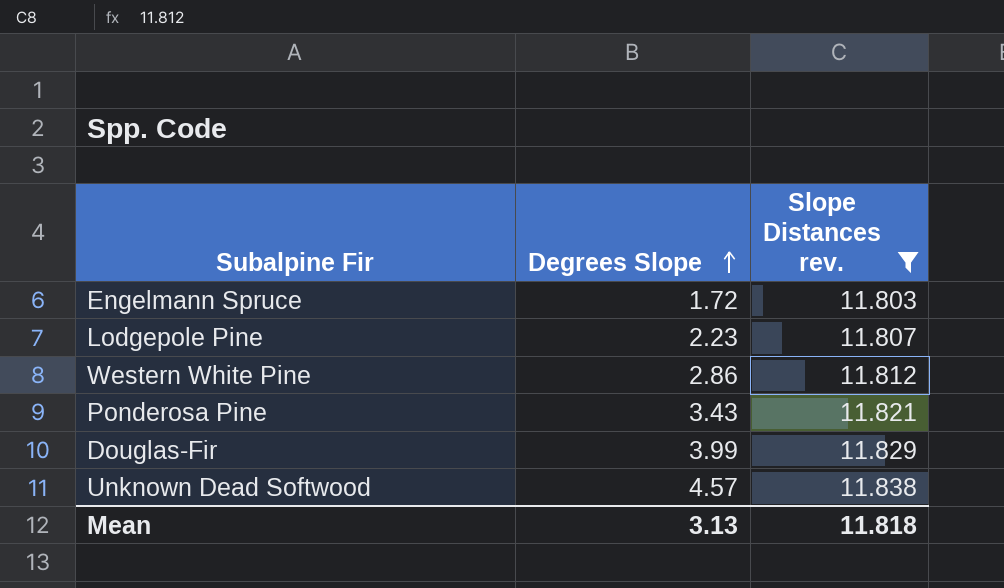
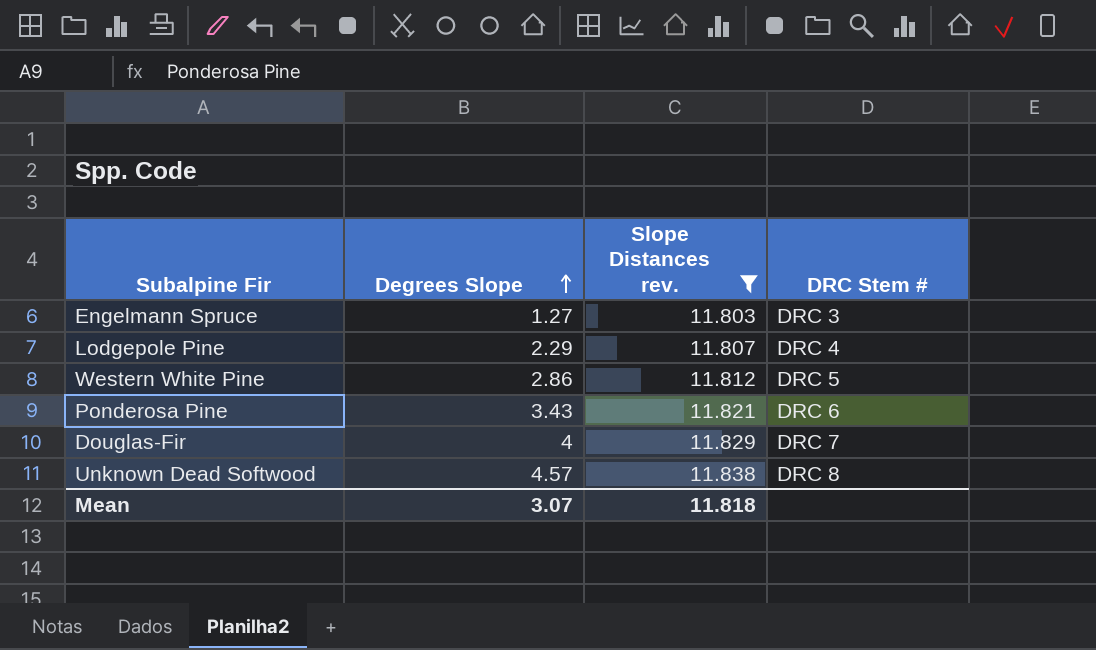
column DRC Stem # | position: none -> 4
Engelmann Spruce | Degrees Slope: 1.72 -> 1.27
Lodgepole Pine | Degrees Slope: 2.23 -> 2.29
Douglas-Fir | Degrees Slope: 3.99 -> 4
Mean | Degrees Slope: 3.13 -> 3.07

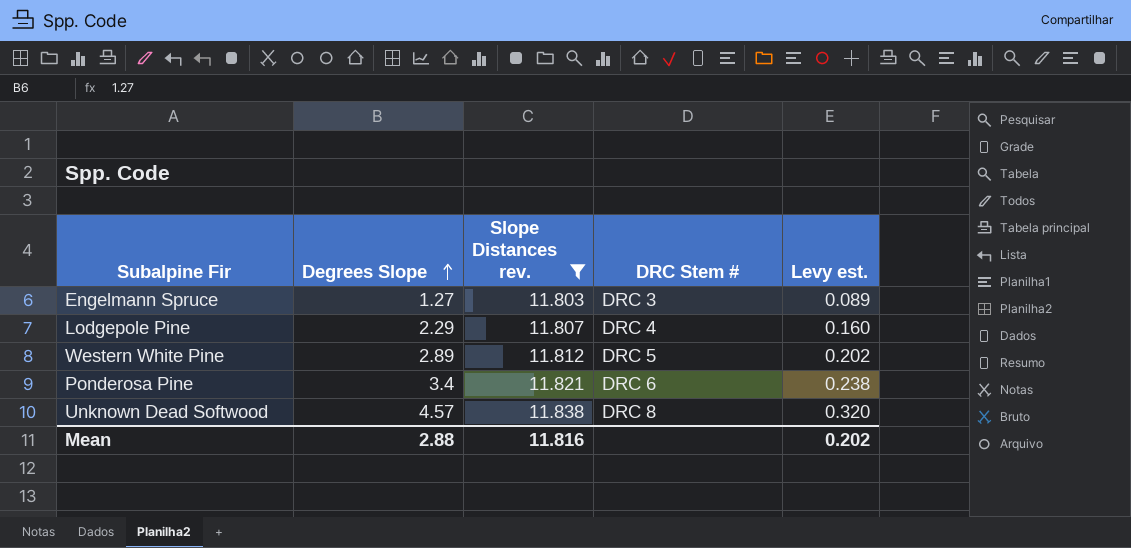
column Levy est. | formula: none -> [Degrees Slope] * 0.07
row Douglas-Fir: 4 | 11.829 | DRC 7 -> none
Western White Pine | Degrees Slope: 2.86 -> 2.89
Ponderosa Pine | Degrees Slope: 3.43 -> 3.4
Mean | Degrees Slope: 3.07 -> 2.88
Mean | Slope Distances rev.: 11.818 -> 11.816

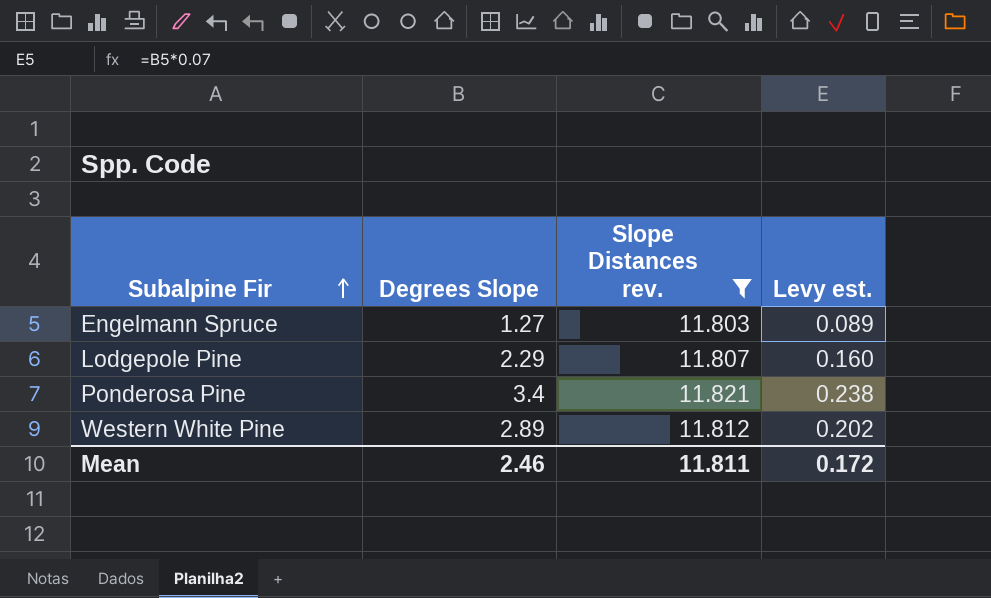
row order: Degrees Slope ascending -> Subalpine Fir ascending
column DRC Stem # | position: 4 -> none
row Unknown Dead Softwood: 4.57 | 11.838 | DRC 8 | 0.320 -> none
Mean | Degrees Slope: 2.88 -> 2.46
Mean | Slope Distances rev.: 11.816 -> 11.811
Mean | Levy est.: 0.202 -> 0.172

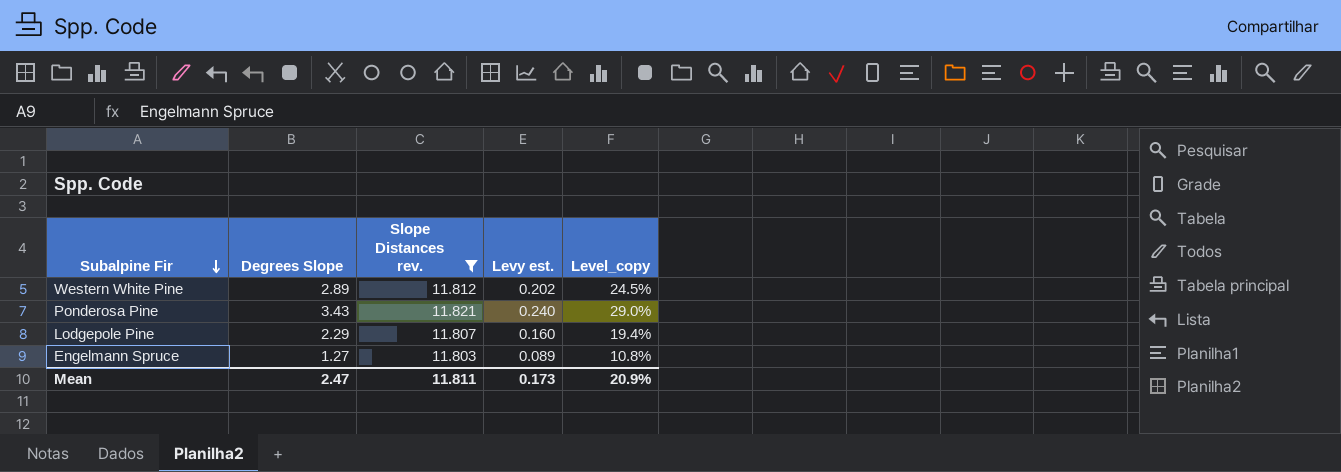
row order: Subalpine Fir ascending -> Subalpine Fir descending
column Level_copy | formula: none -> [Degrees Slope] / [Slope Distances rev.]
Ponderosa Pine | Degrees Slope: 3.4 -> 3.43
Ponderosa Pine | Levy est.: 0.238 -> 0.240
Mean | Degrees Slope: 2.46 -> 2.47
Mean | Levy est.: 0.172 -> 0.173

